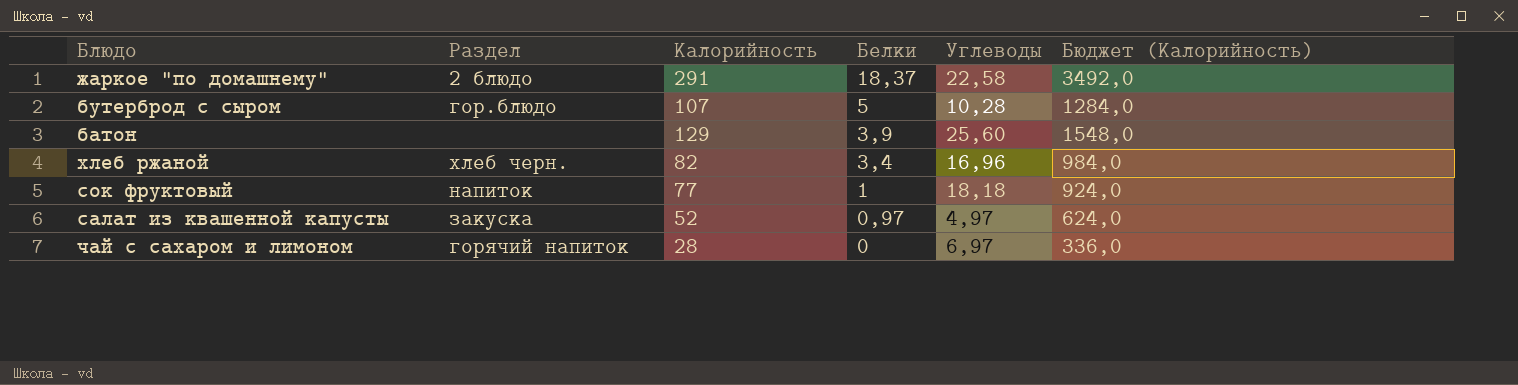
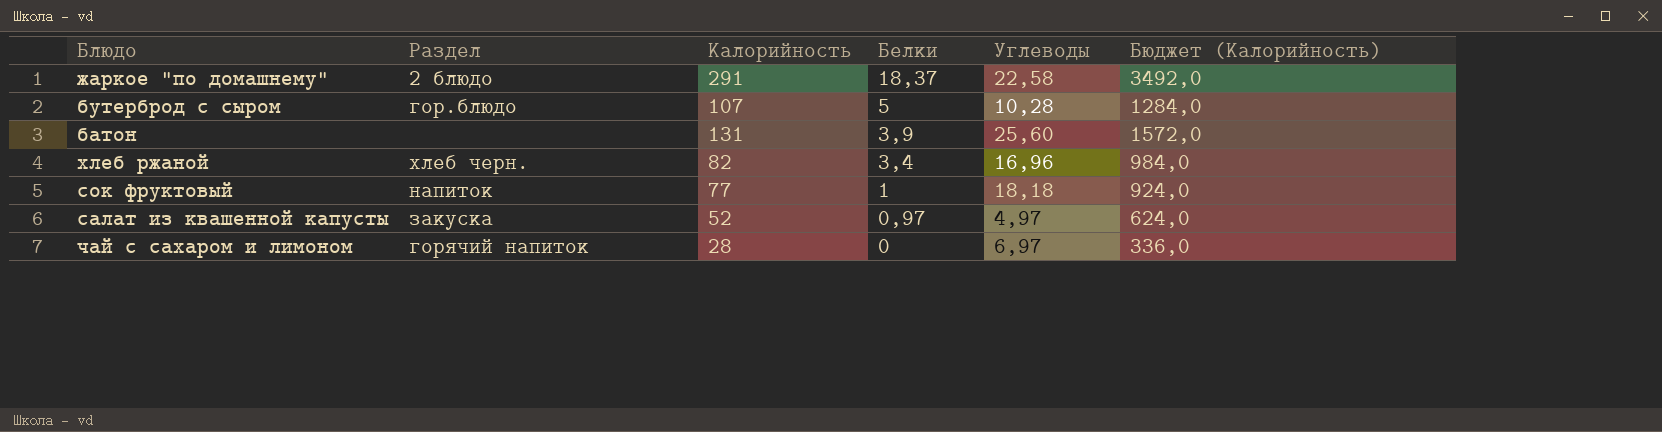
батон | Калорийность: 129 -> 131
батон | Бюджет (Калорийность): 1548,0 -> 1572,0

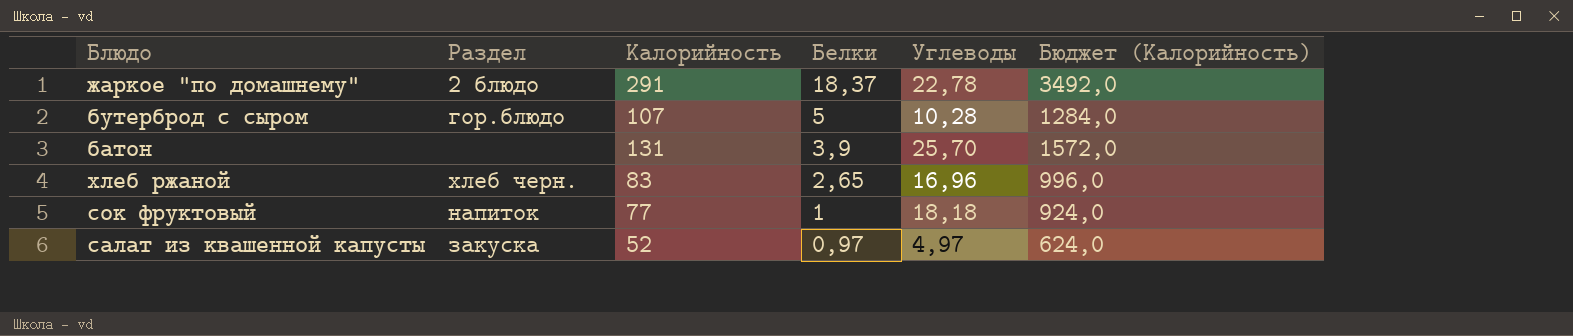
row чай с сахаром и лимоном: горячий напиток | 28 | 0 | 6,97 | 336,0 -> none
жаркое "по домашнему" | Углеводы: 22,58 -> 22,78
батон | Углеводы: 25,60 -> 25,70
хлеб ржаной | Калорийность: 82 -> 83
хлеб ржаной | Белки: 3,4 -> 2,65
хлеб ржаной | Бюджет (Калорийность): 984,0 -> 996,0

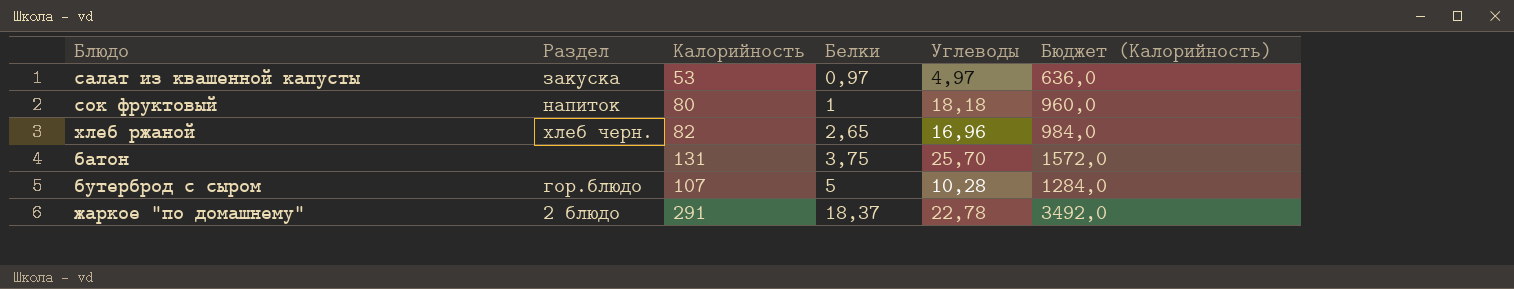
row order: Белки descending -> Белки ascending
салат из квашенной капусты | Калорийность: 52 -> 53
салат из квашенной капусты | Бюджет (Калорийность): 624,0 -> 636,0
сок фруктовый | Калорийность: 77 -> 80
сок фруктовый | Бюджет (Калорийность): 924,0 -> 960,0
хлеб ржаной | Калорийность: 83 -> 82
хлеб ржаной | Бюджет (Калорийность): 996,0 -> 984,0
батон | Белки: 3,9 -> 3,75

